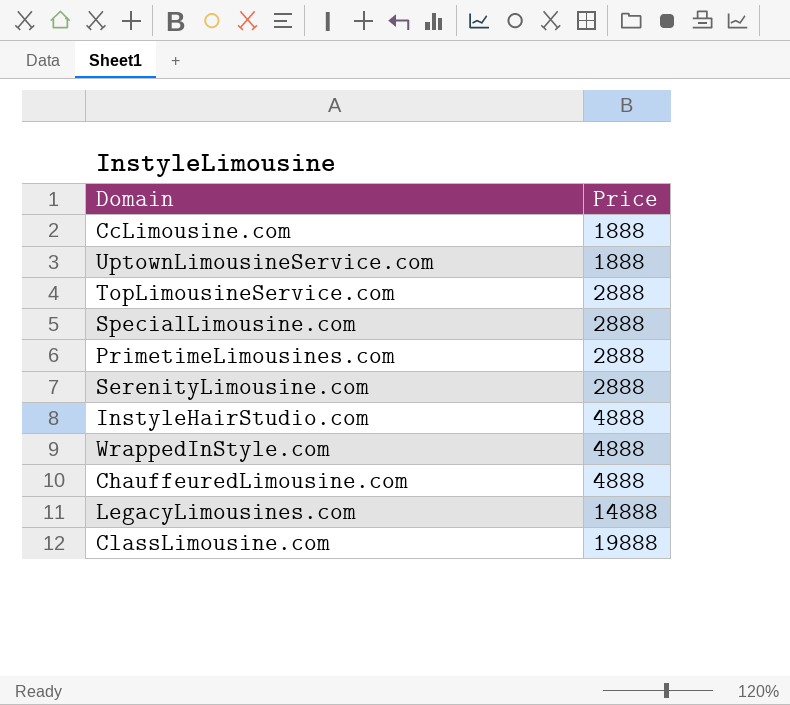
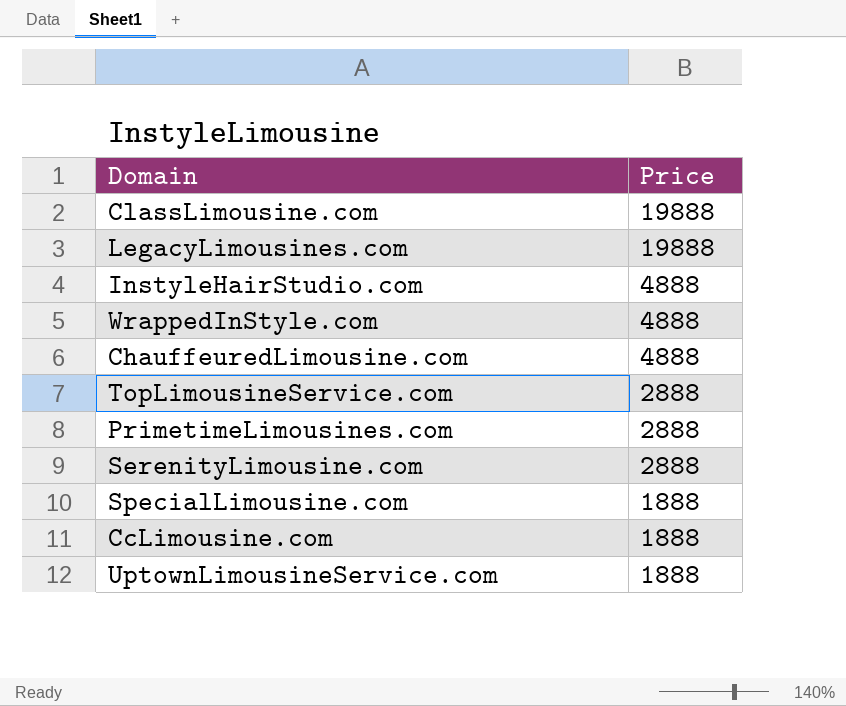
row order: Price ascending -> Price descending
LegacyLimousines.com | Price: 14888 -> 19888
SpecialLimousine.com | Price: 2888 -> 1888

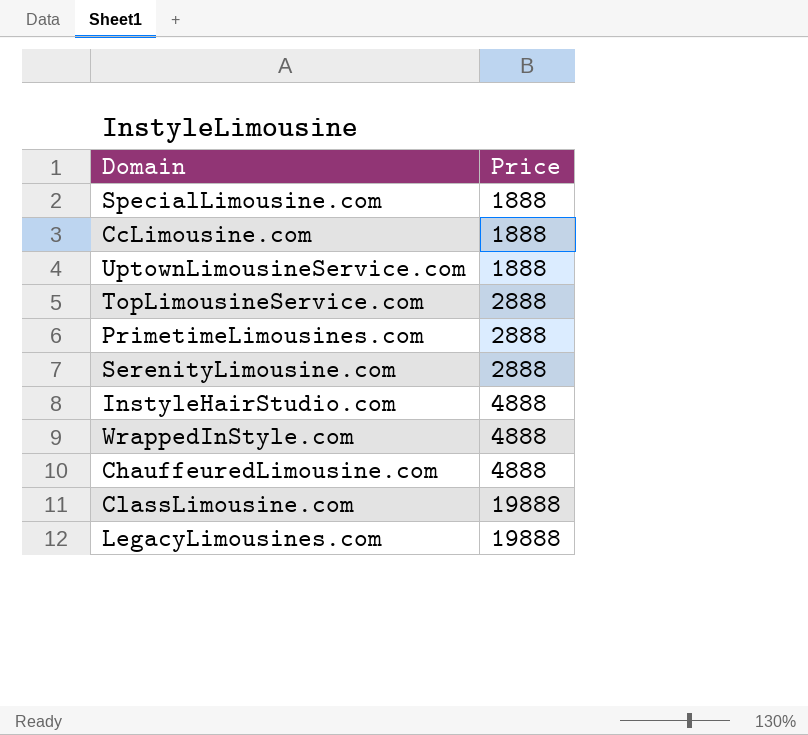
row order: Price descending -> Price ascending

